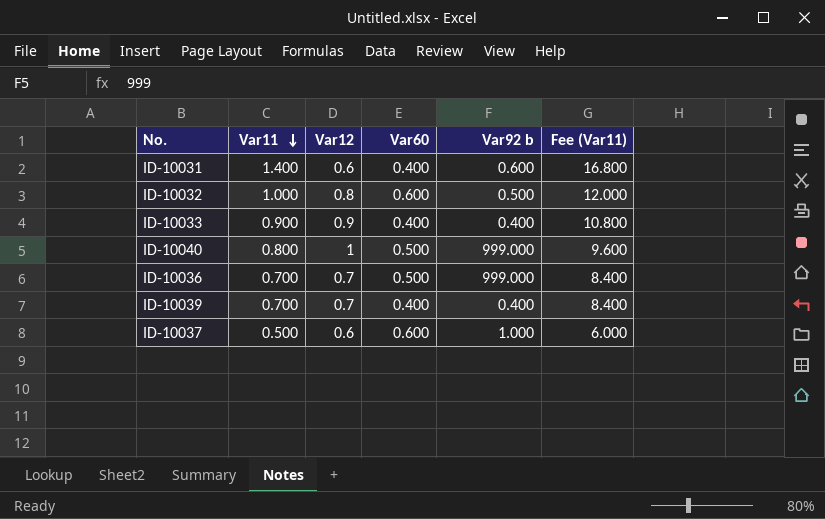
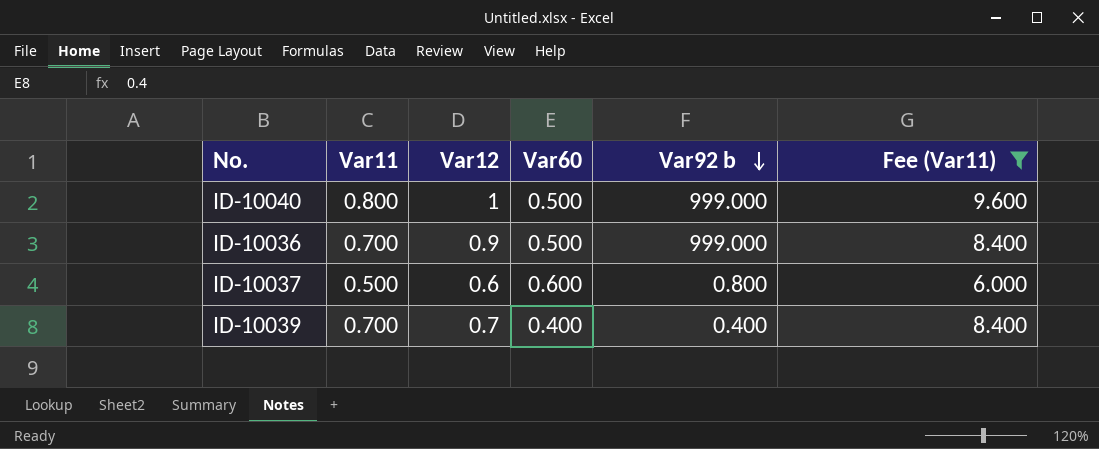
filter: none -> Fee (Var11) <= 9.600
row order: Var11 descending -> Var92 b descending
ID-10036 | Var12: 0.7 -> 0.9
ID-10037 | Var92 b: 1.000 -> 0.800

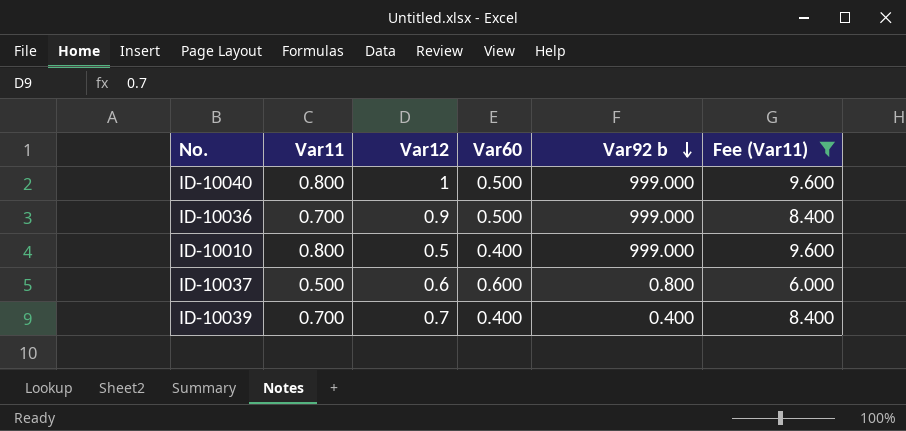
row ID-10010: none -> 0.800 | 0.5 | 0.400 | 999.000 | 9.600

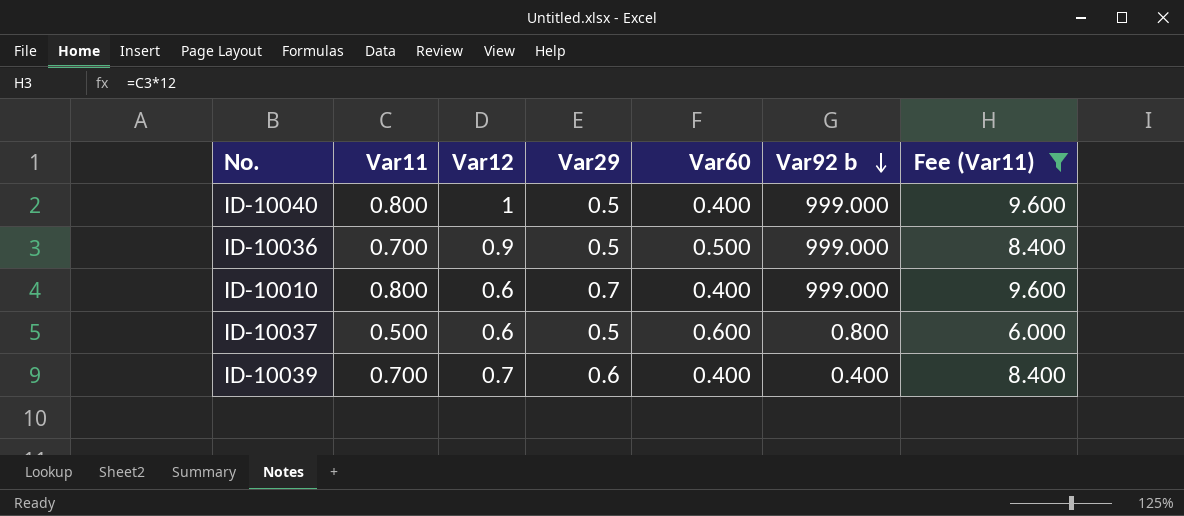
column Var29 | position: none -> 4
ID-10040 | Var60: 0.500 -> 0.400
ID-10010 | Var12: 0.5 -> 0.6

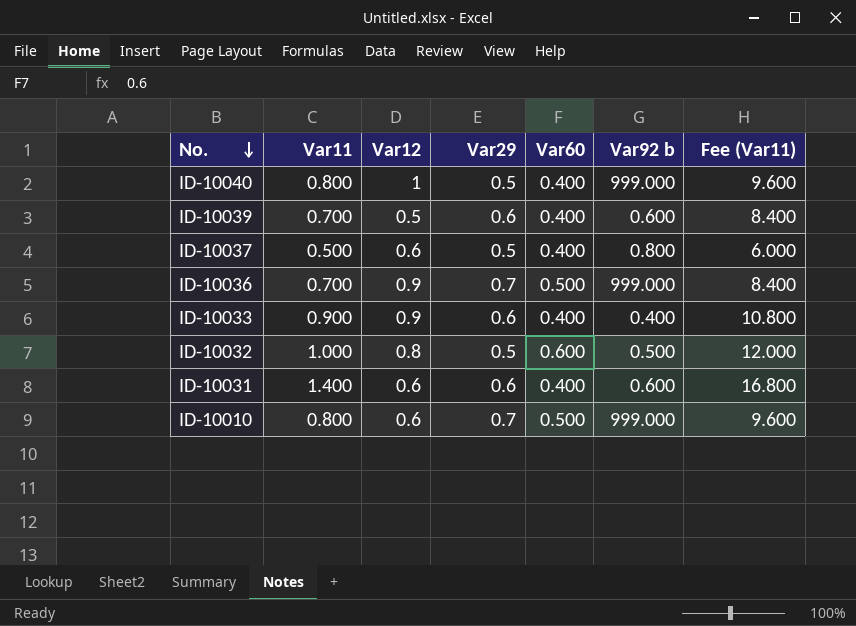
filter: Fee (Var11) <= 9.600 -> none
row order: Var92 b descending -> No. descending
ID-10039 | Var12: 0.7 -> 0.5
ID-10039 | Var92 b: 0.400 -> 0.600
ID-10037 | Var60: 0.600 -> 0.400
ID-10036 | Var29: 0.5 -> 0.7
ID-10010 | Var60: 0.400 -> 0.500

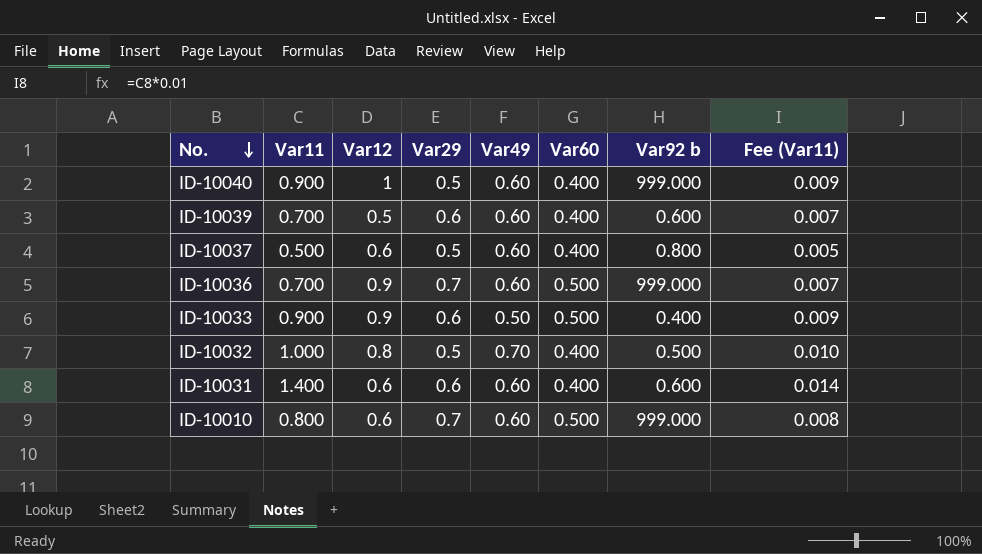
column Var49 | position: none -> 5
column Fee (Var11) | formula: [Var11] * 12 -> [Var11] * 0.01
ID-10040 | Var11: 0.800 -> 0.900
ID-10033 | Var60: 0.400 -> 0.500
ID-10032 | Var60: 0.600 -> 0.400

